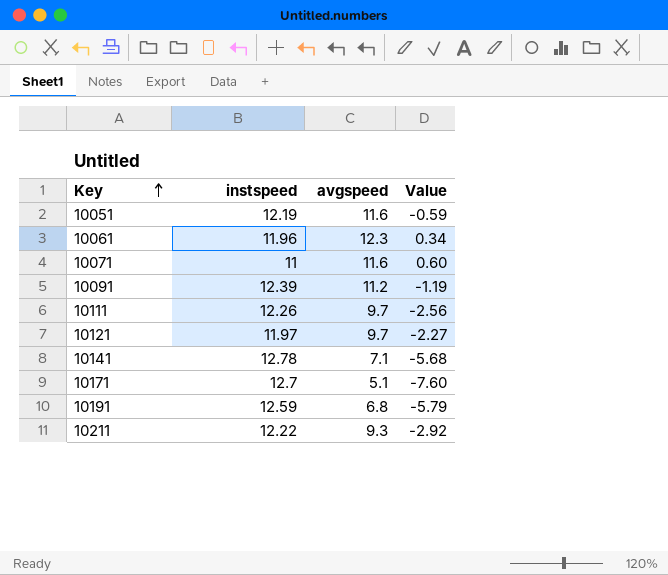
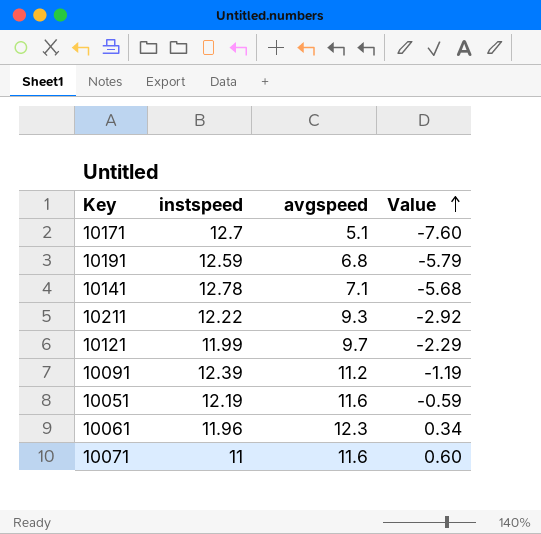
row order: Key ascending -> Value ascending
row 10111: 12.26 | 9.7 | -2.56 -> none
10121 | instspeed: 11.97 -> 11.99
10121 | Value: -2.27 -> -2.29

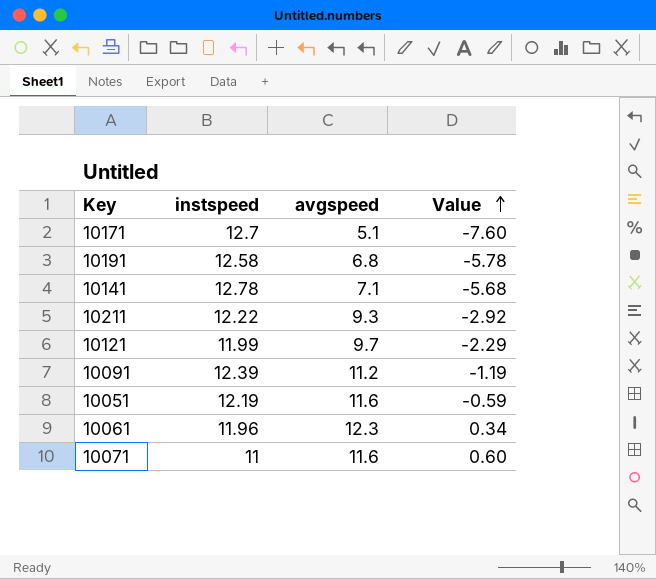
10191 | instspeed: 12.59 -> 12.58
10191 | Value: -5.79 -> -5.78

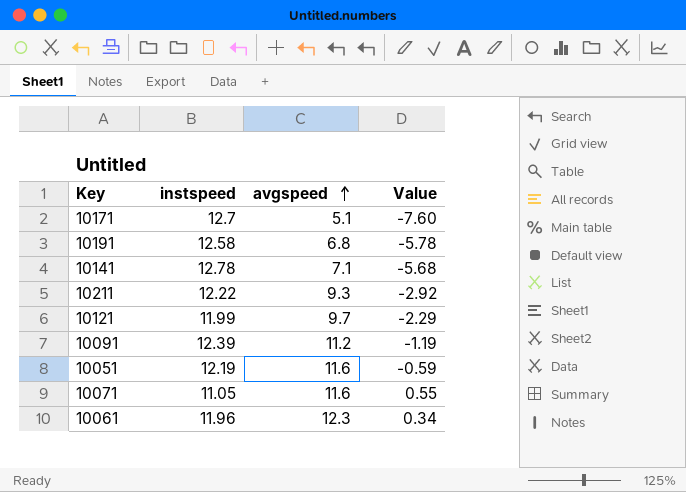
row order: Value ascending -> avgspeed ascending
10071 | instspeed: 11 -> 11.05
10071 | Value: 0.60 -> 0.55

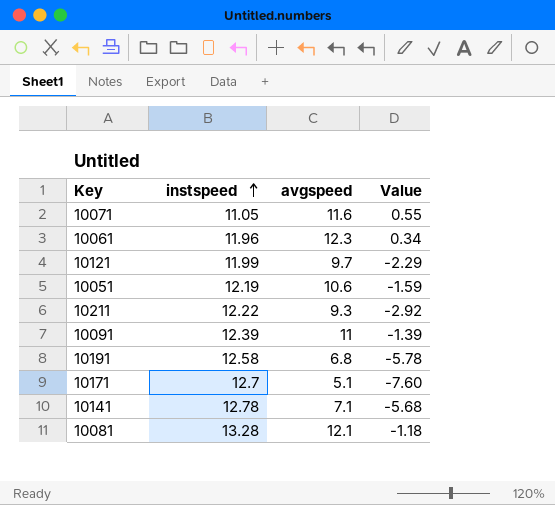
row order: avgspeed ascending -> instspeed ascending
10051 | avgspeed: 11.6 -> 10.6
10051 | Value: -0.59 -> -1.59
10091 | avgspeed: 11.2 -> 11
10091 | Value: -1.19 -> -1.39
row 10081: none -> 13.28 | 12.1 | -1.18

